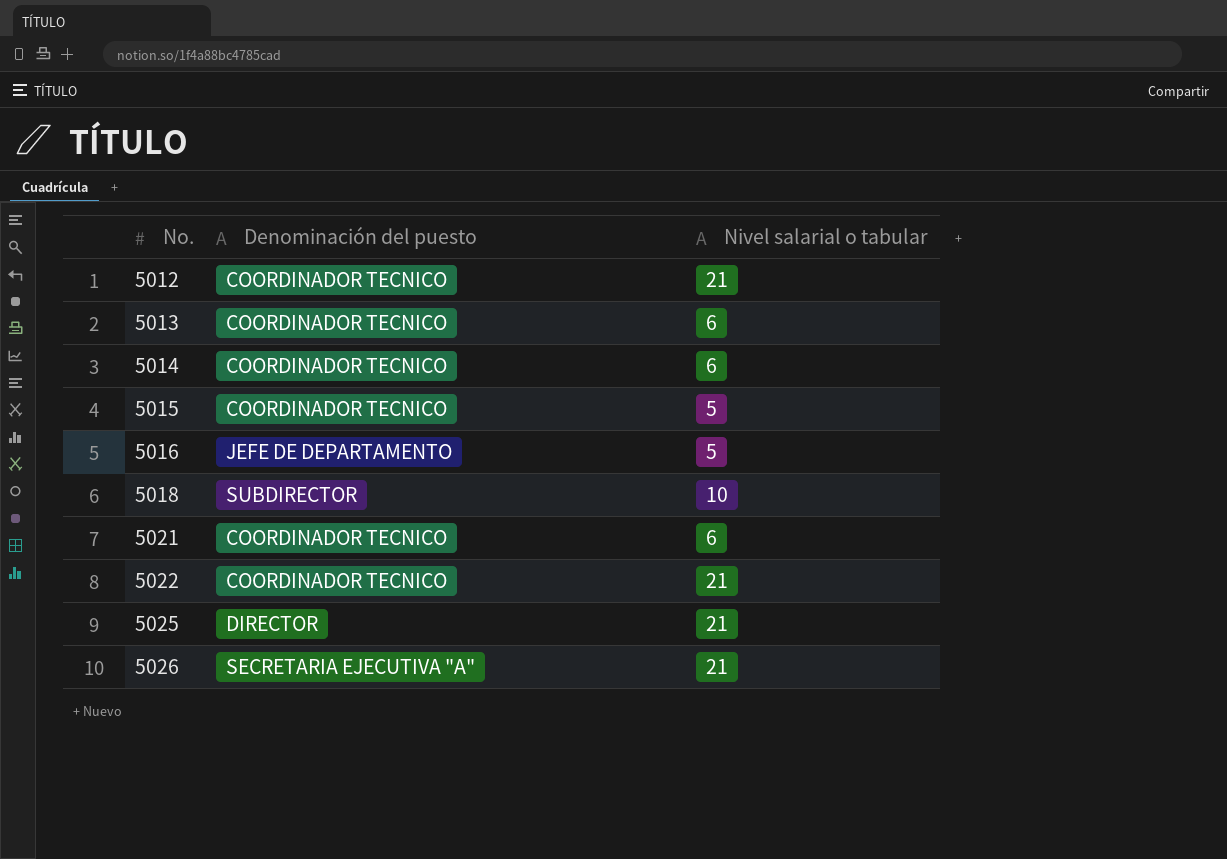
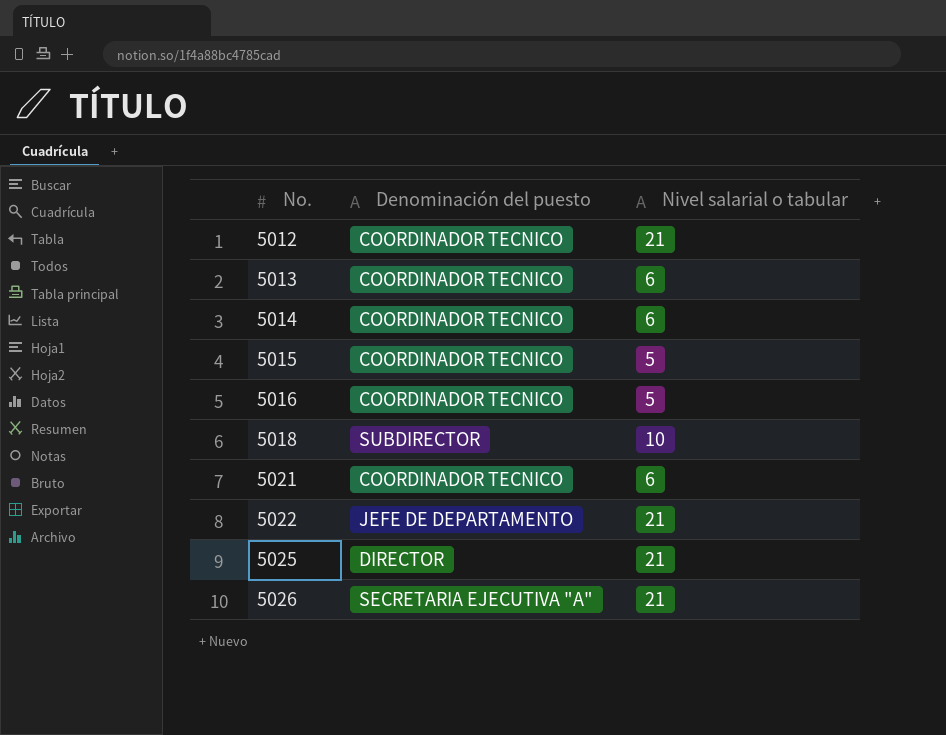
5016 | Denominación del puesto: JEFE DE DEPARTAMENTO -> COORDINADOR TECNICO
5022 | Denominación del puesto: COORDINADOR TECNICO -> JEFE DE DEPARTAMENTO

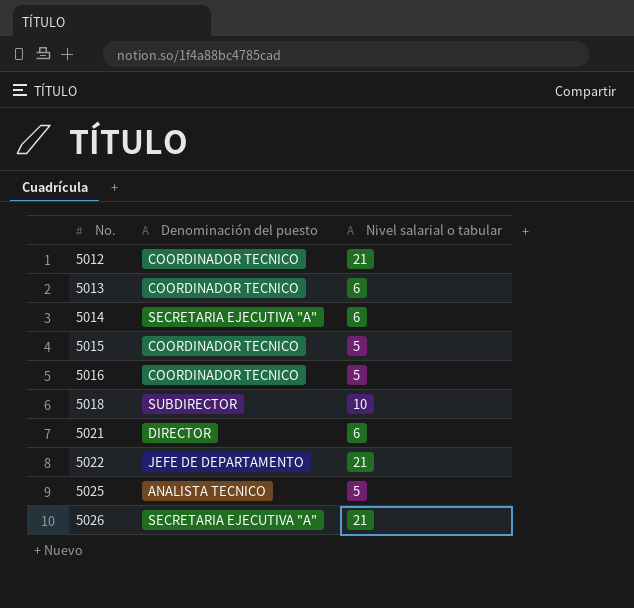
5014 | Denominación del puesto: COORDINADOR TECNICO -> SECRETARIA EJECUTIVA "A"
5021 | Denominación del puesto: COORDINADOR TECNICO -> DIRECTOR
5025 | Denominación del puesto: DIRECTOR -> ANALISTA TECNICO
5025 | Nivel salarial o tabular: 21 -> 5

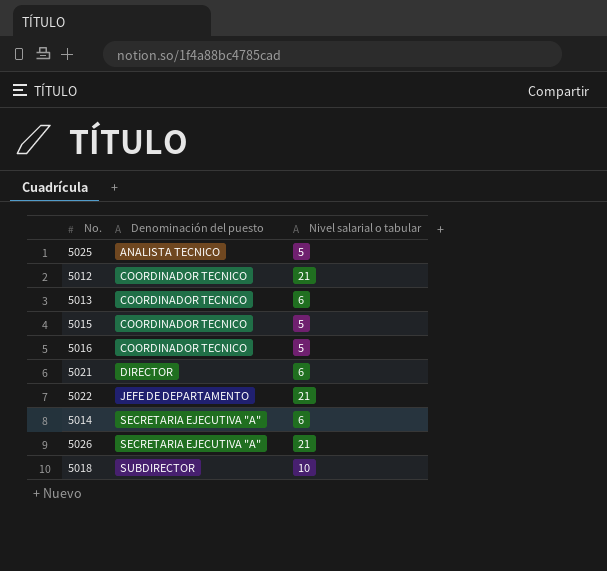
row order: No. ascending -> Denominación del puesto ascending

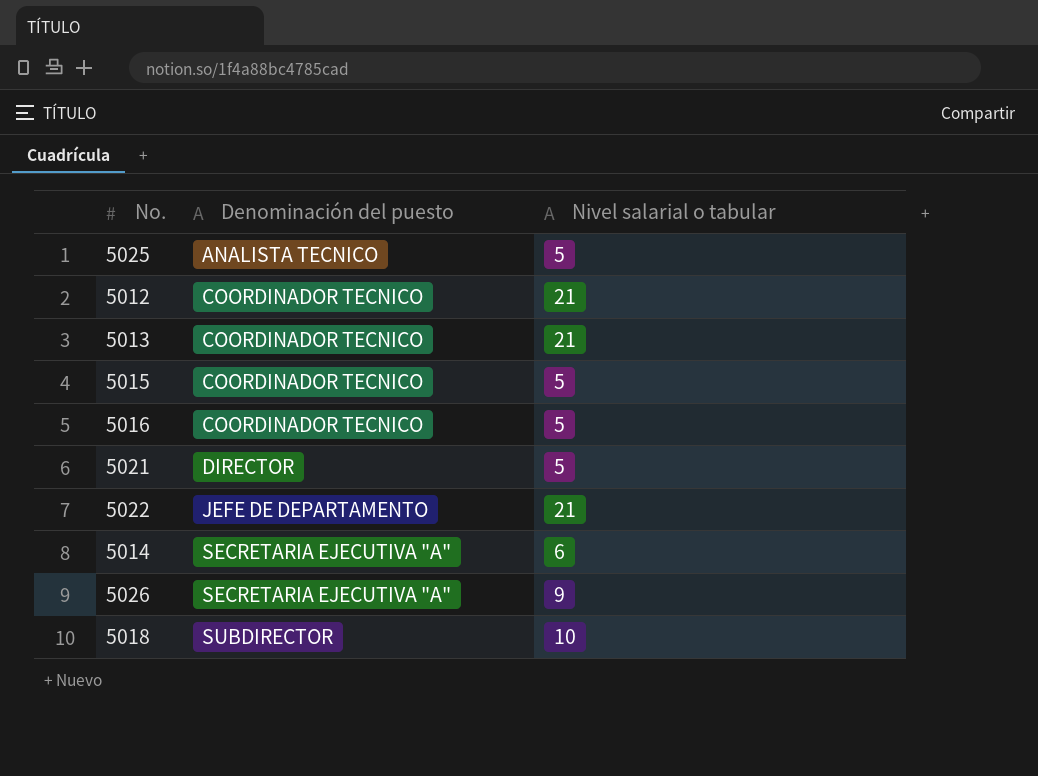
5013 | Nivel salarial o tabular: 6 -> 21
5021 | Nivel salarial o tabular: 6 -> 5
5026 | Nivel salarial o tabular: 21 -> 9

